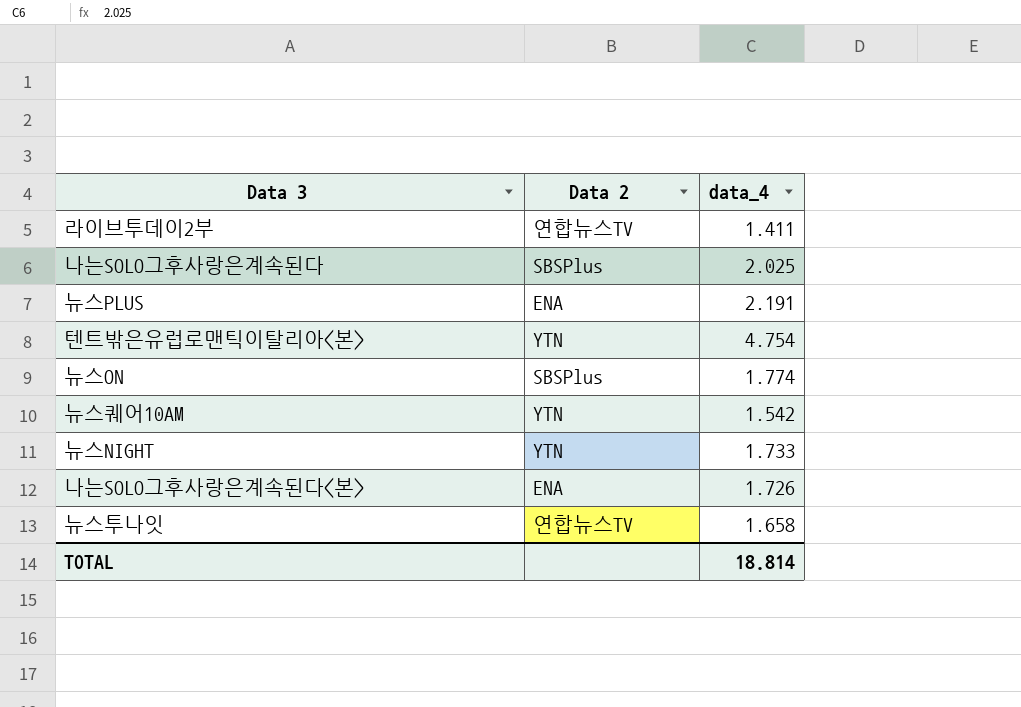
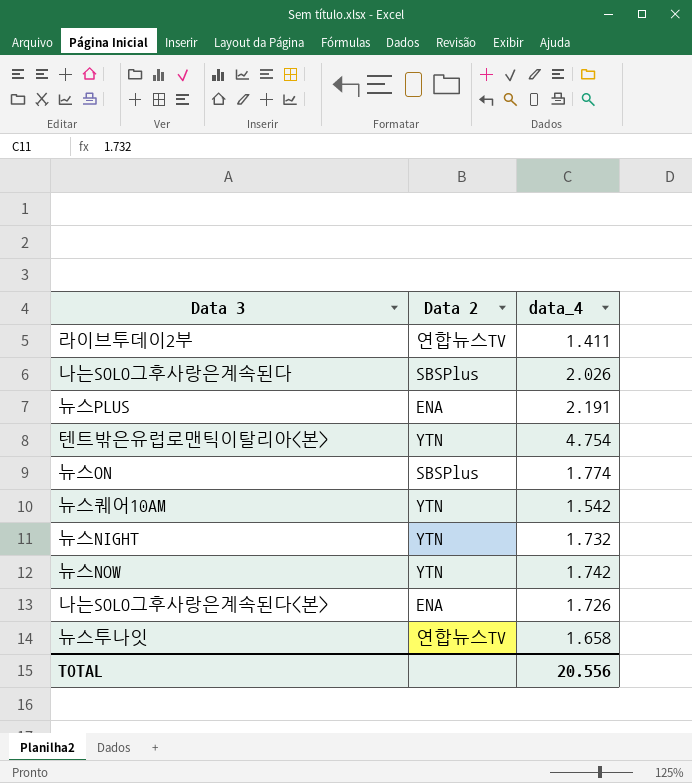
나는SOLO그후사랑은계속된다 | data_4: 2.025 -> 2.026
뉴스NIGHT | data_4: 1.733 -> 1.732
row 뉴스NOW: none -> YTN | 1.742
TOTAL | data_4: 18.814 -> 20.556

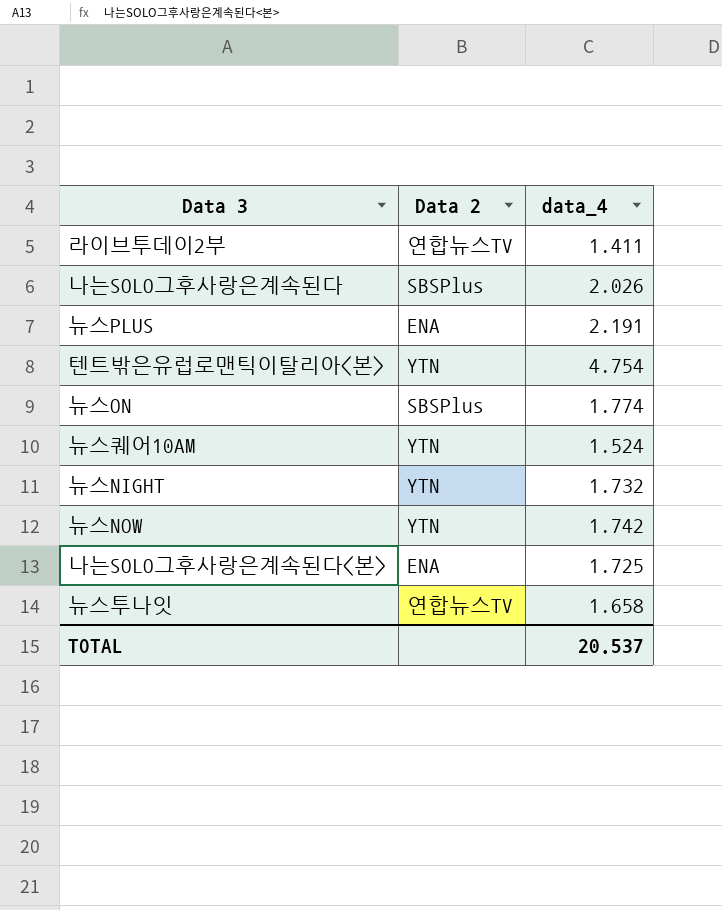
뉴스퀘어10AM | data_4: 1.542 -> 1.524
나는SOLO그후사랑은계속된다<본> | data_4: 1.726 -> 1.725
TOTAL | data_4: 20.556 -> 20.537

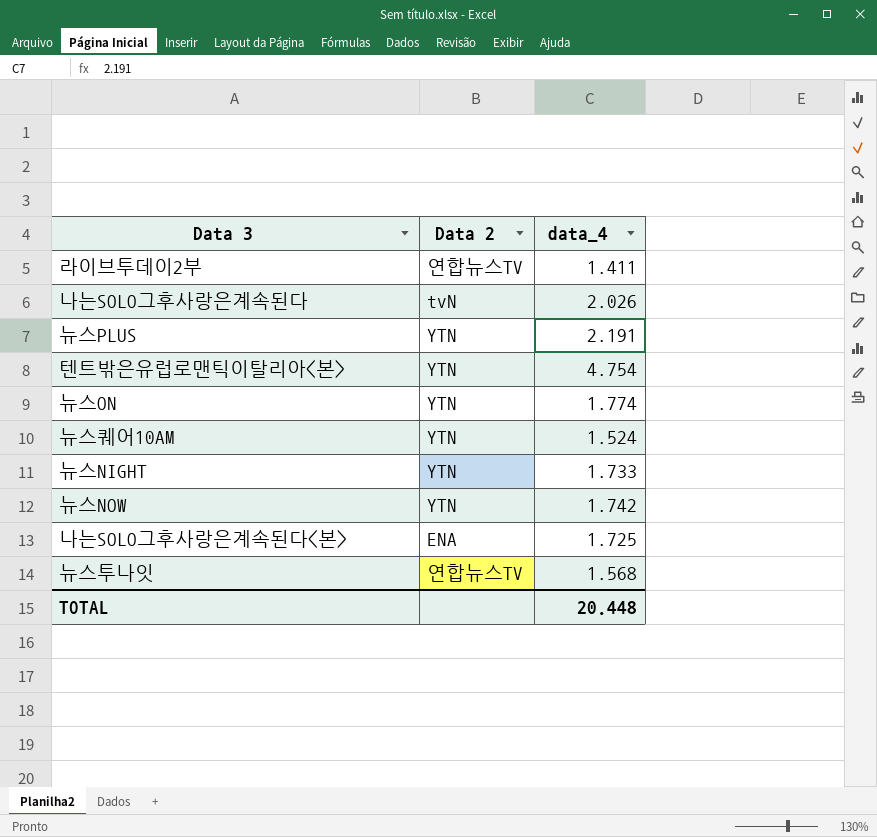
나는SOLO그후사랑은계속된다 | Data 2: SBSPlus -> tvN
뉴스PLUS | Data 2: ENA -> YTN
뉴스ON | Data 2: SBSPlus -> YTN
뉴스NIGHT | data_4: 1.732 -> 1.733
뉴스투나잇 | data_4: 1.658 -> 1.568
TOTAL | data_4: 20.537 -> 20.448

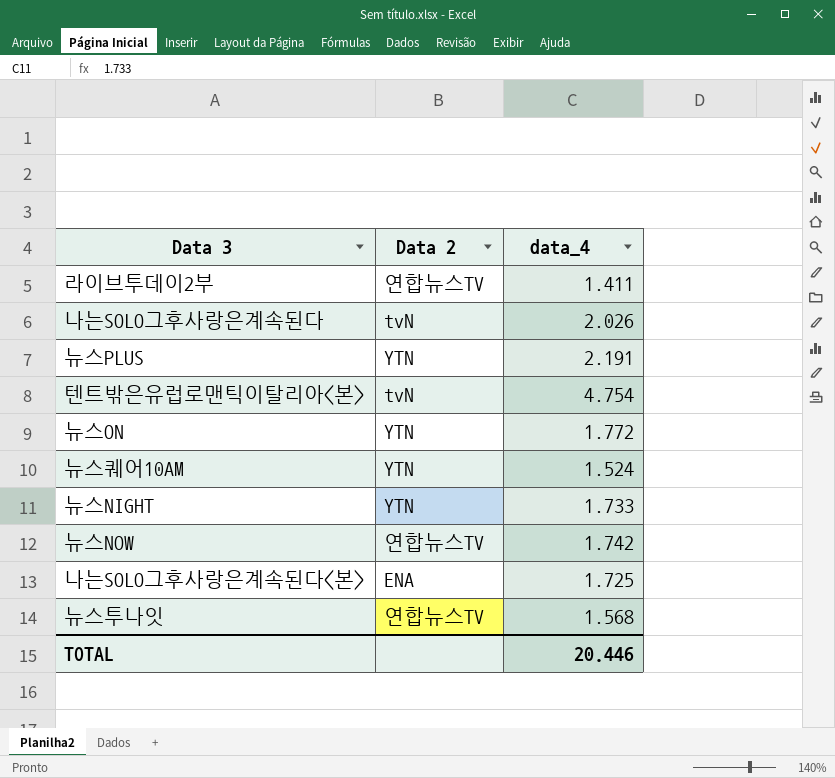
텐트밖은유럽로맨틱이탈리아<본> | Data 2: YTN -> tvN
뉴스ON | data_4: 1.774 -> 1.772
뉴스NOW | Data 2: YTN -> 연합뉴스TV
TOTAL | data_4: 20.448 -> 20.446

